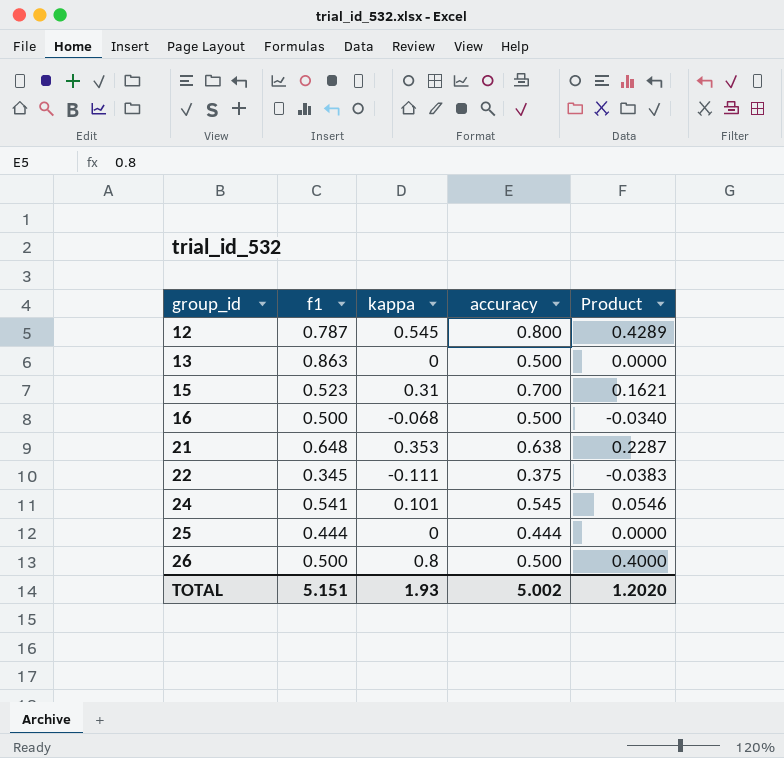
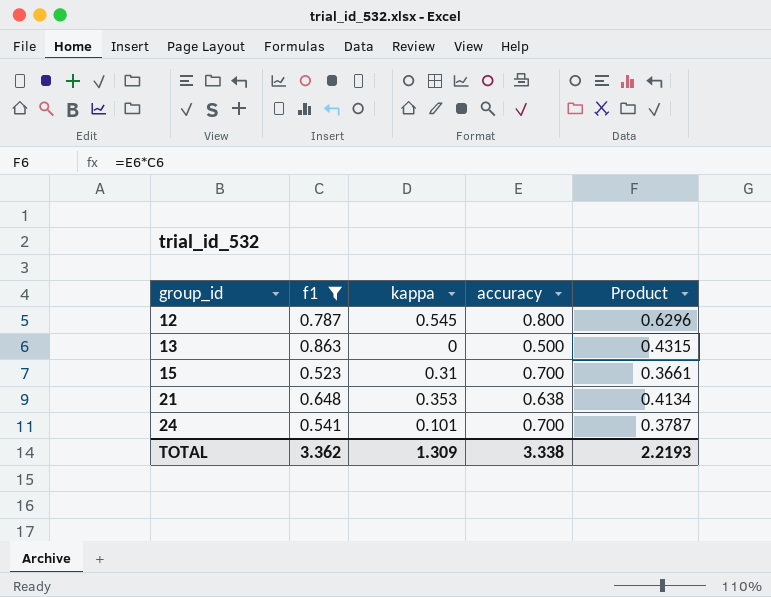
filter: none -> f1 >= 0.523
column Product | formula: [f1] * [kappa] -> [f1] * [accuracy]
24 | accuracy: 0.545 -> 0.700
TOTAL | f1: 5.151 -> 3.362
TOTAL | kappa: 1.93 -> 1.309
TOTAL | accuracy: 5.002 -> 3.338
TOTAL | Product: 1.2020 -> 2.2193

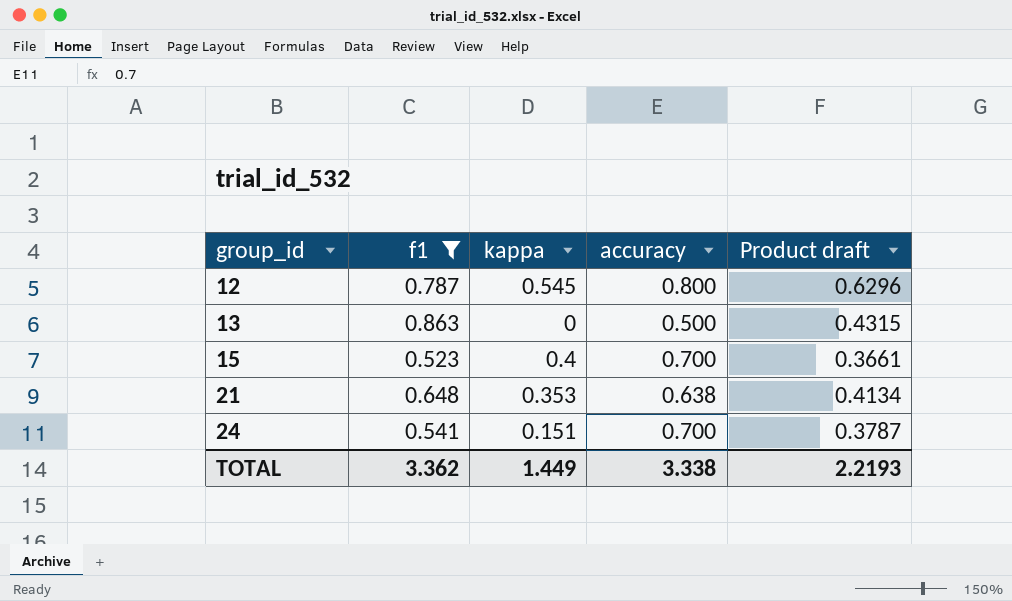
column name: Product -> Product draft
15 | kappa: 0.31 -> 0.4
24 | kappa: 0.101 -> 0.151
TOTAL | kappa: 1.309 -> 1.449

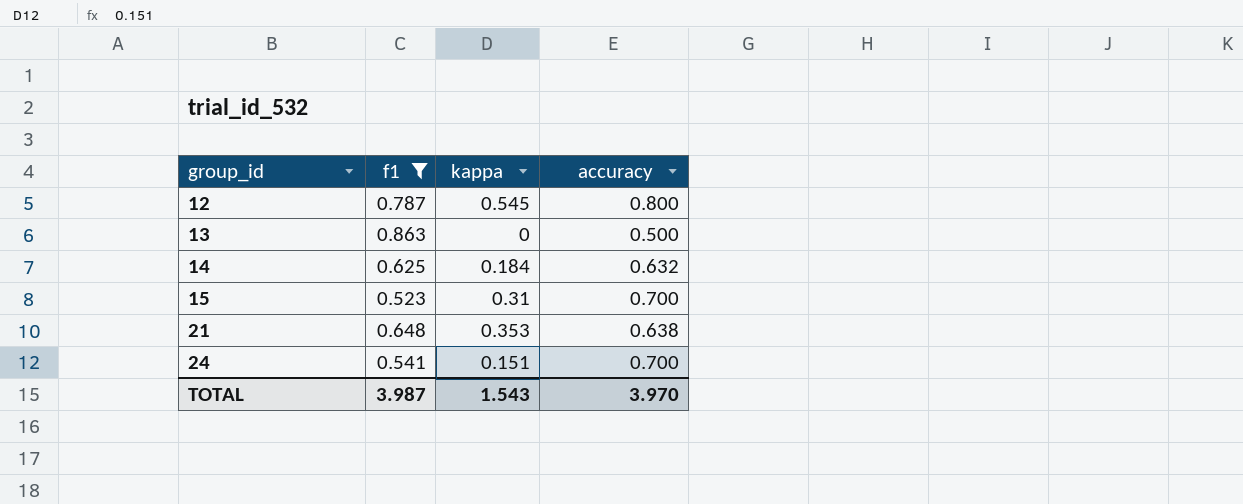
column Product draft | formula: [f1] * [accuracy] -> none
row 14: none -> 0.625 | 0.184 | 0.632
15 | kappa: 0.4 -> 0.31
TOTAL | f1: 3.362 -> 3.987
TOTAL | kappa: 1.449 -> 1.543
TOTAL | accuracy: 3.338 -> 3.970

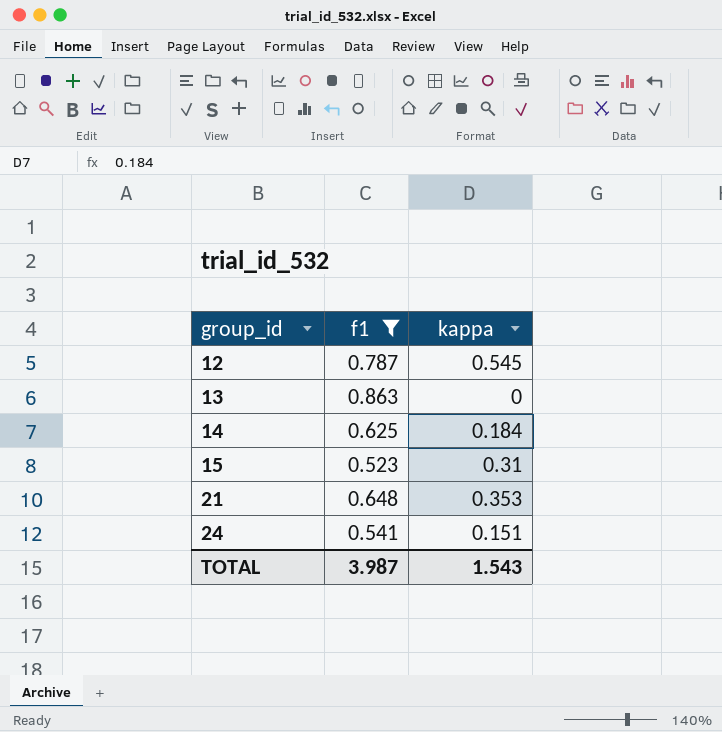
column accuracy | position: 4 -> none

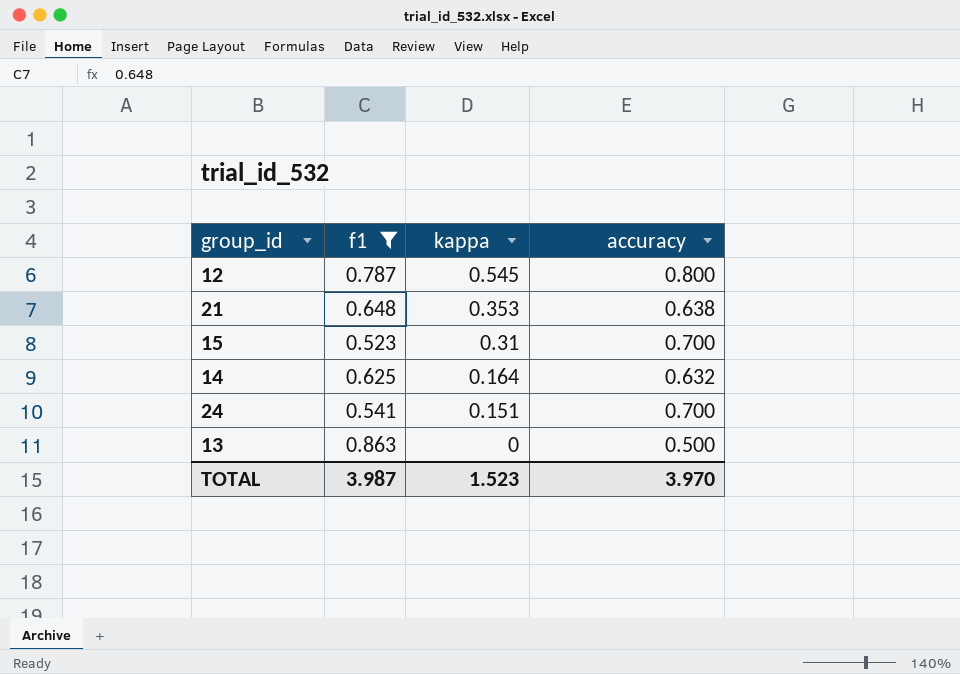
row order: group_id ascending -> kappa descending
column accuracy | position: none -> 4
14 | kappa: 0.184 -> 0.164
TOTAL | kappa: 1.543 -> 1.523

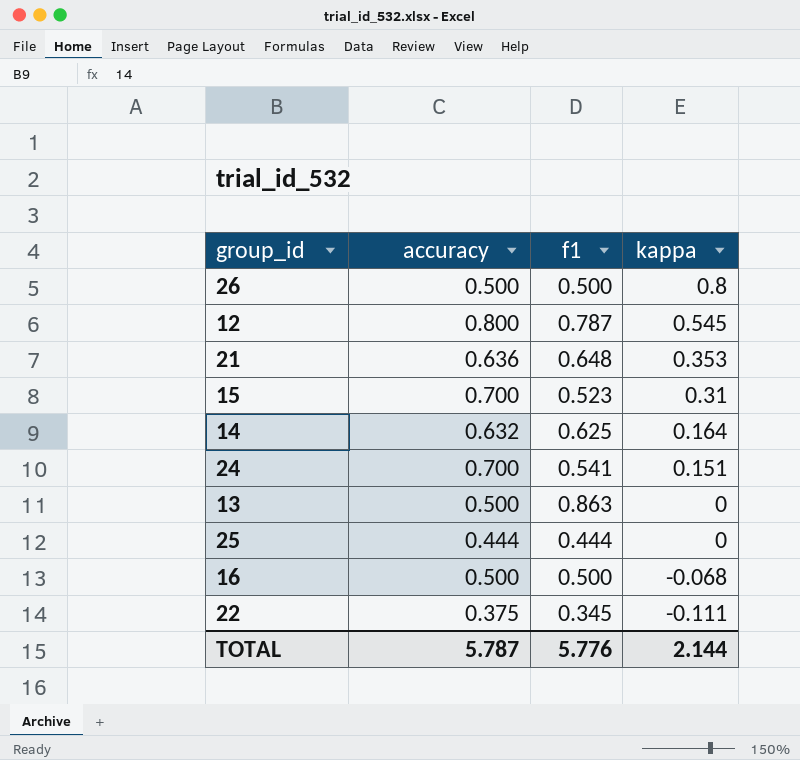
filter: f1 >= 0.523 -> none
column accuracy | position: 4 -> 2
21 | accuracy: 0.638 -> 0.636
TOTAL | accuracy: 3.970 -> 5.787
TOTAL | f1: 3.987 -> 5.776
TOTAL | kappa: 1.523 -> 2.144

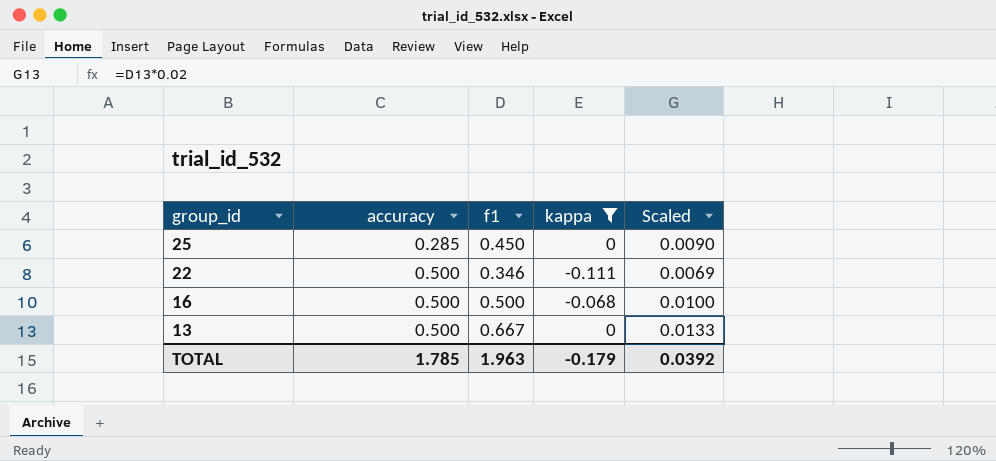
filter: none -> kappa <= 0
row order: kappa descending -> group_id descending
column Scaled | formula: none -> [f1] * 0.02
25 | accuracy: 0.444 -> 0.285
25 | f1: 0.444 -> 0.450
22 | accuracy: 0.375 -> 0.500
22 | f1: 0.345 -> 0.346
13 | f1: 0.863 -> 0.667
TOTAL | accuracy: 5.787 -> 1.785
TOTAL | f1: 5.776 -> 1.963
TOTAL | kappa: 2.144 -> -0.179

